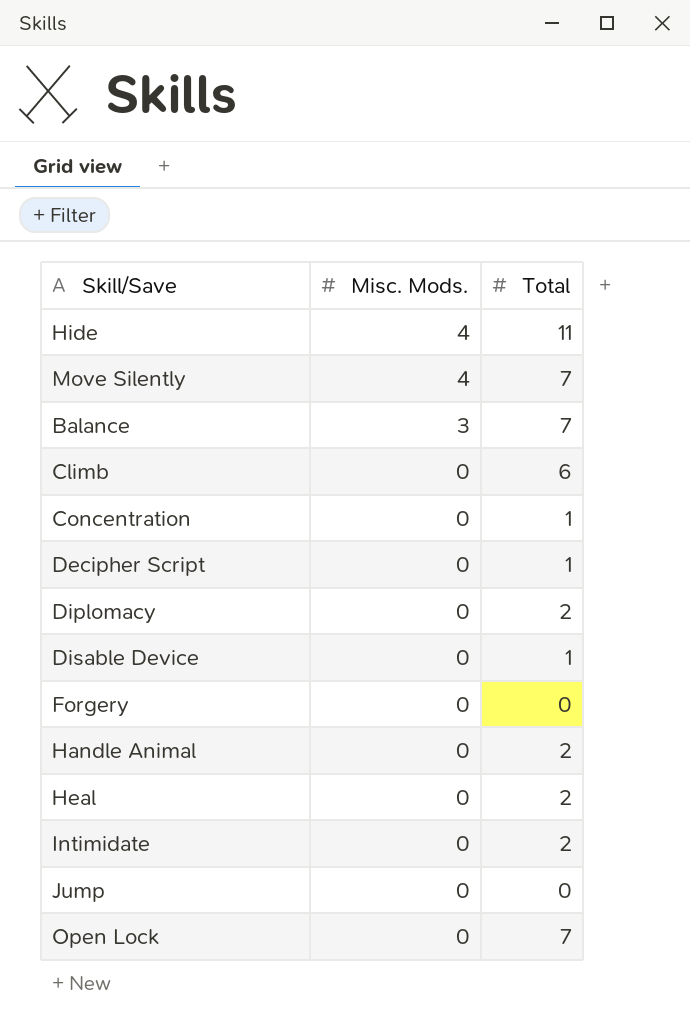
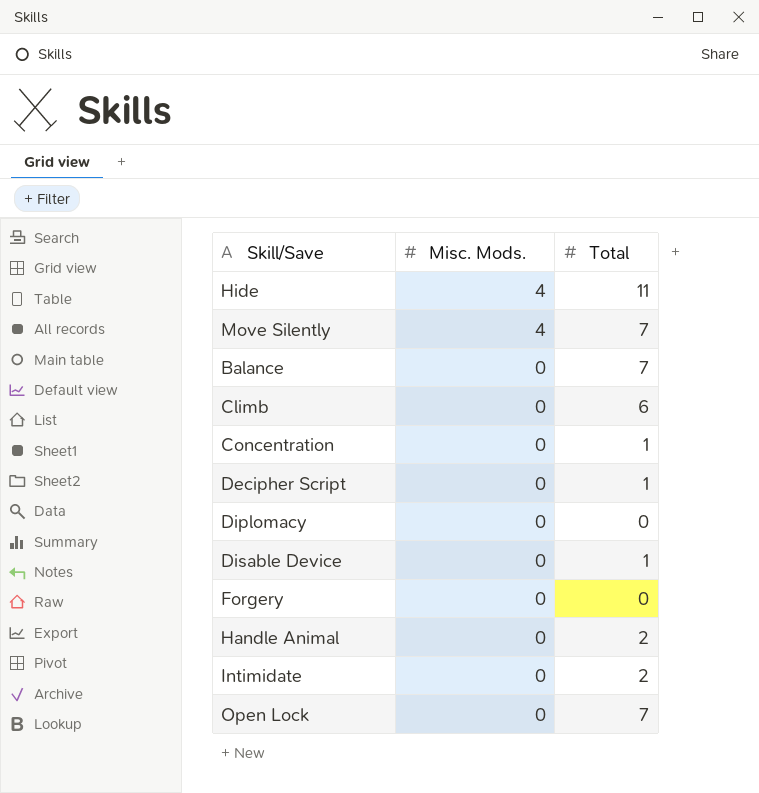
row Heal: 0 | 2 -> none
row Jump: 0 | 0 -> none
Balance | Misc. Mods.: 3 -> 0
Diplomacy | Total: 2 -> 0

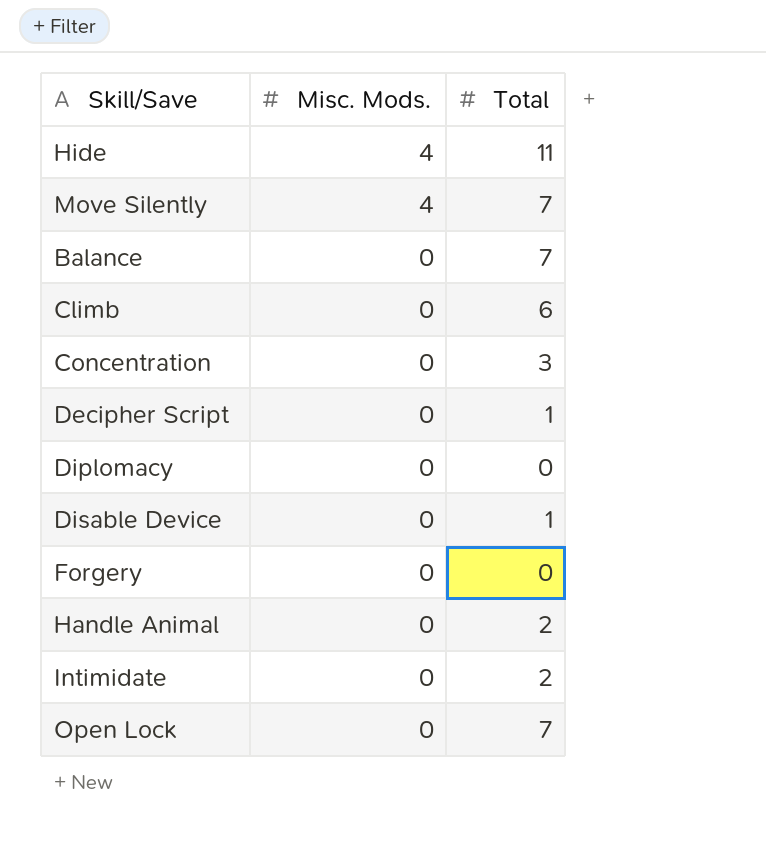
Concentration | Total: 1 -> 3

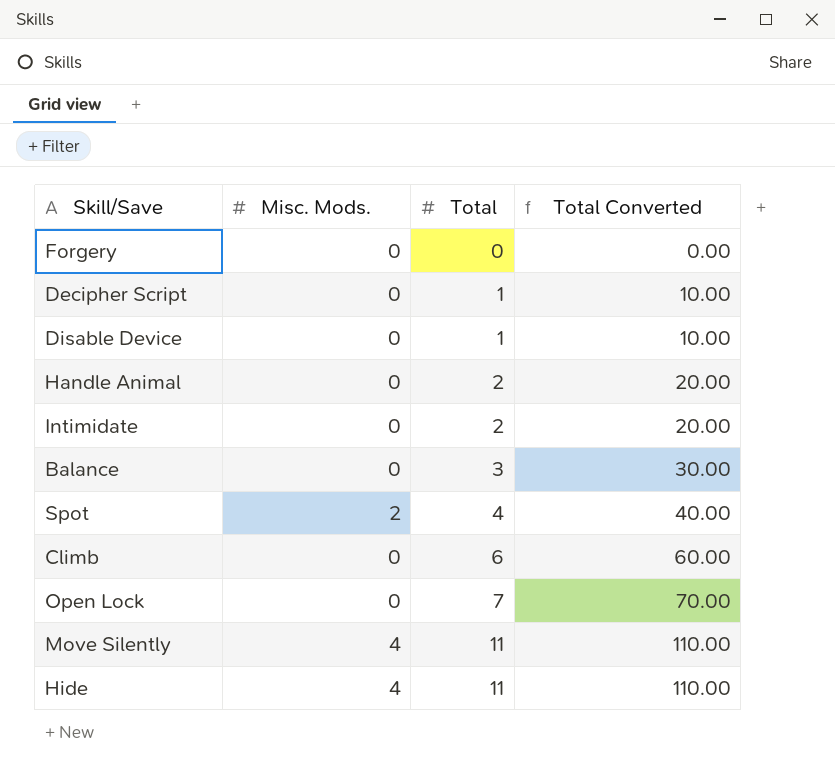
row order: Misc. Mods. descending -> Total ascending
column Total Converted | formula: none -> [Total] * 10
row Concentration: 0 | 3 -> none
row Diplomacy: 0 | 0 -> none
Balance | Total: 7 -> 3
row Spot: none -> 2 | 4 | 40.00
Move Silently | Total: 7 -> 11

